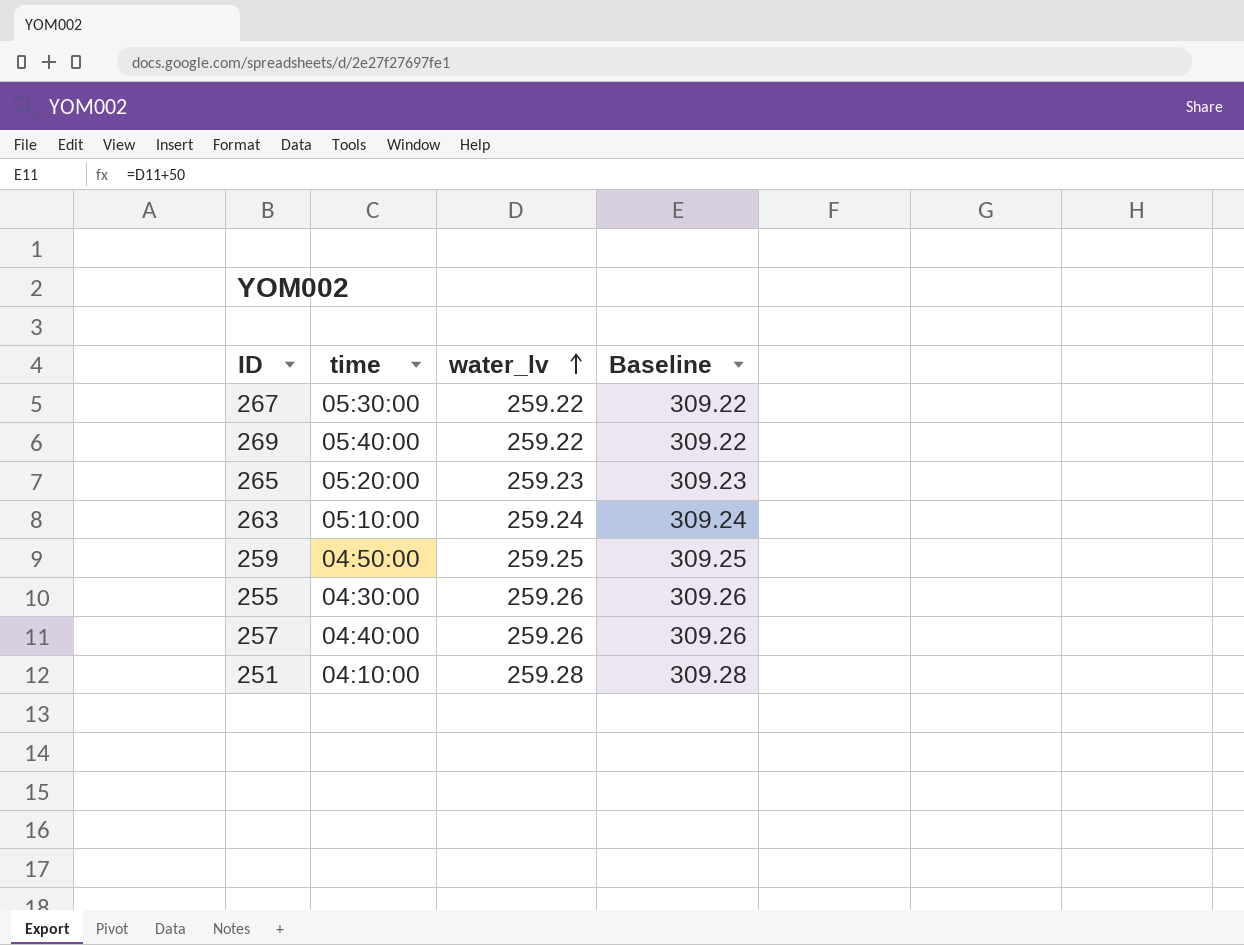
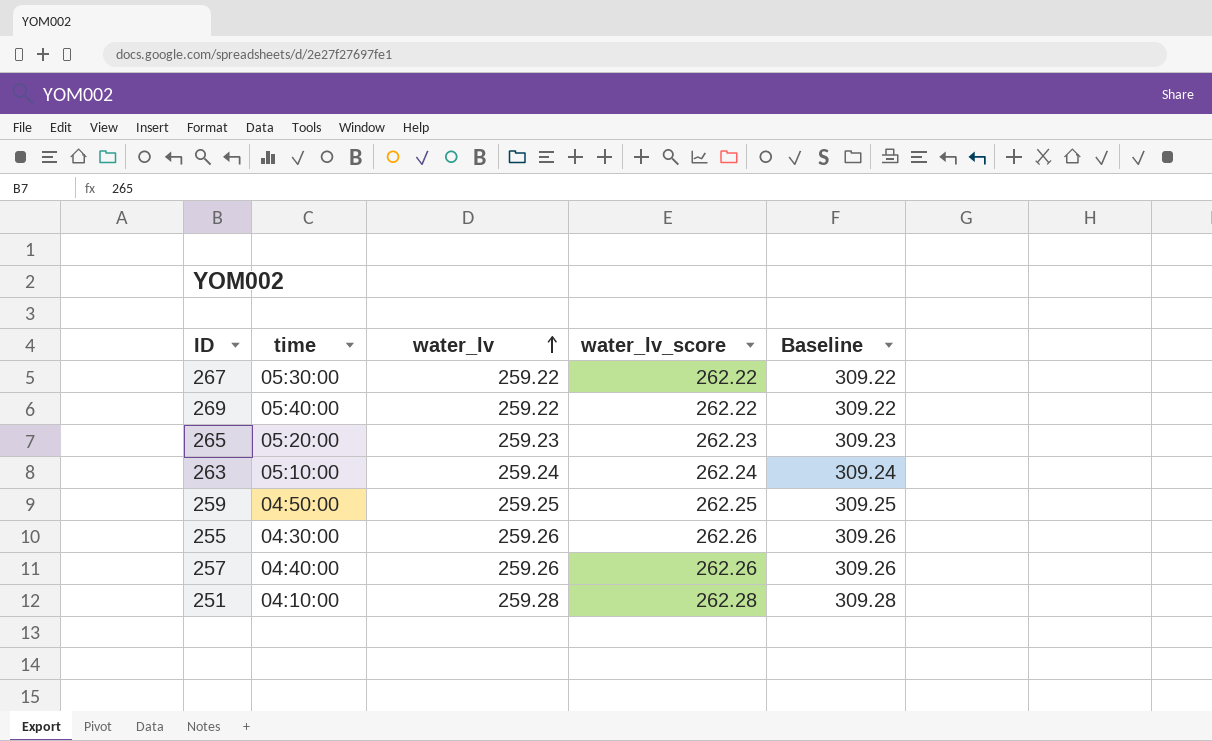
column water_lv_score | formula: none -> [water_lv] + 3

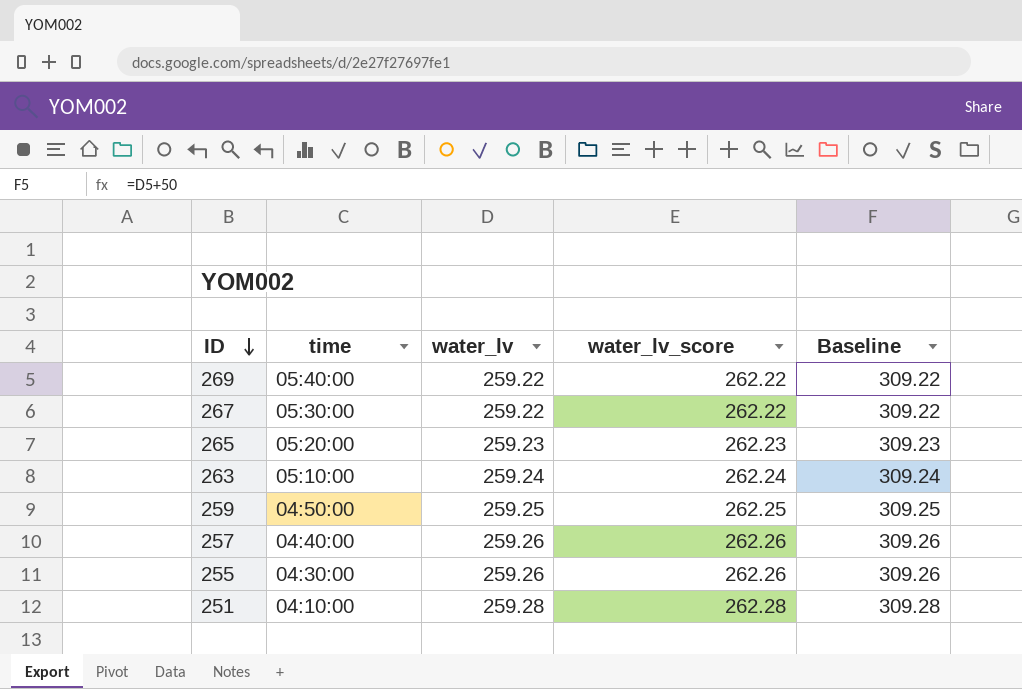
row order: water_lv ascending -> ID descending

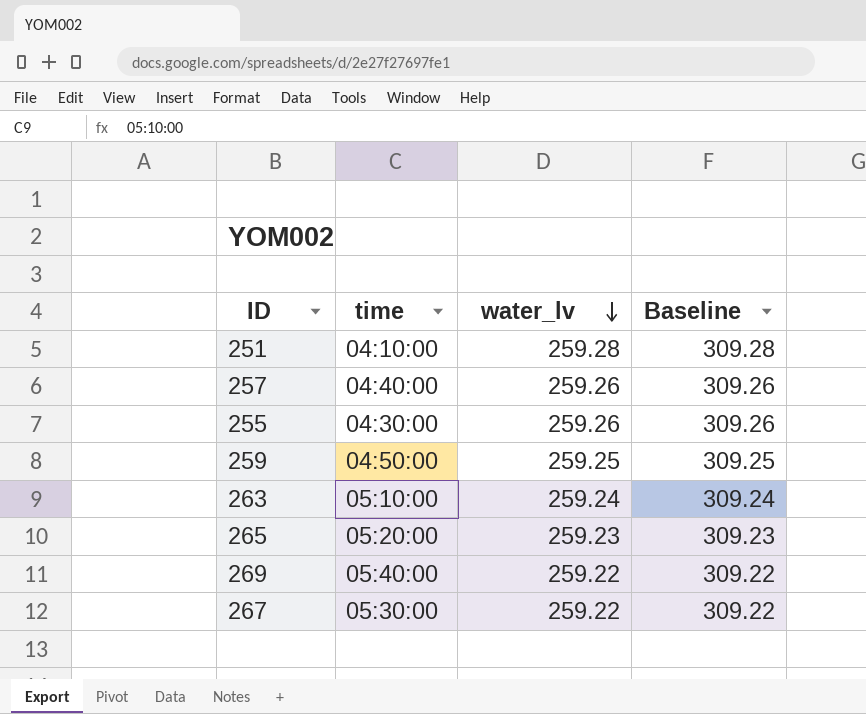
row order: ID descending -> water_lv descending
column water_lv_score | formula: [water_lv] + 3 -> none

